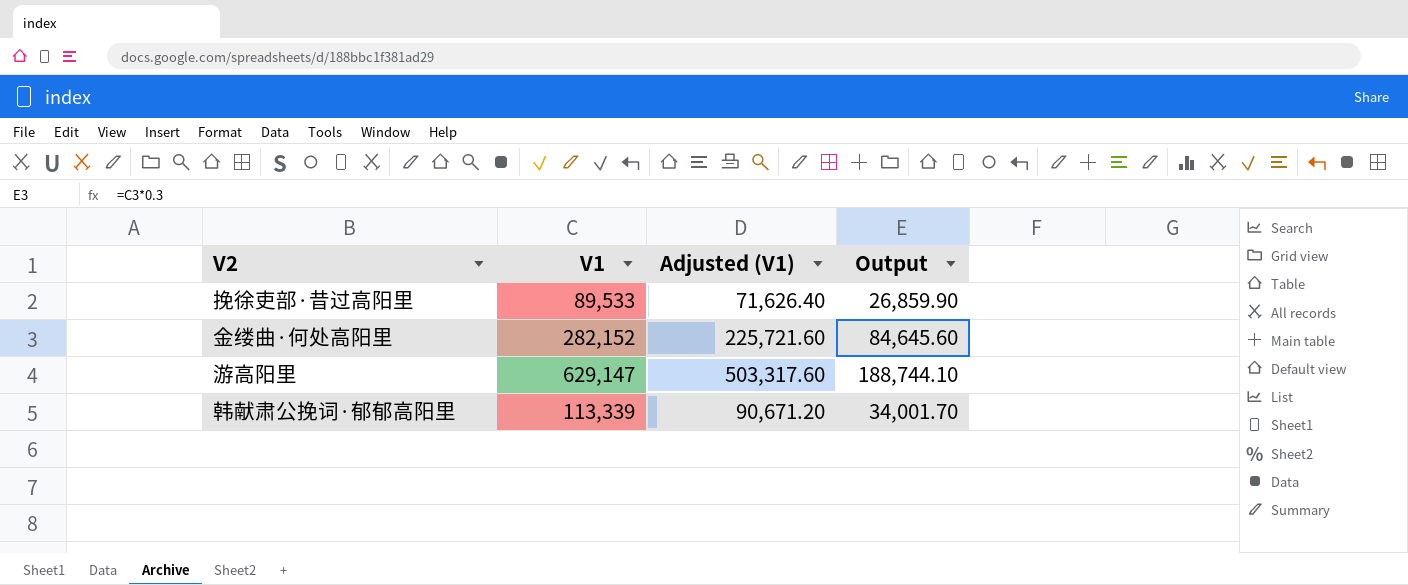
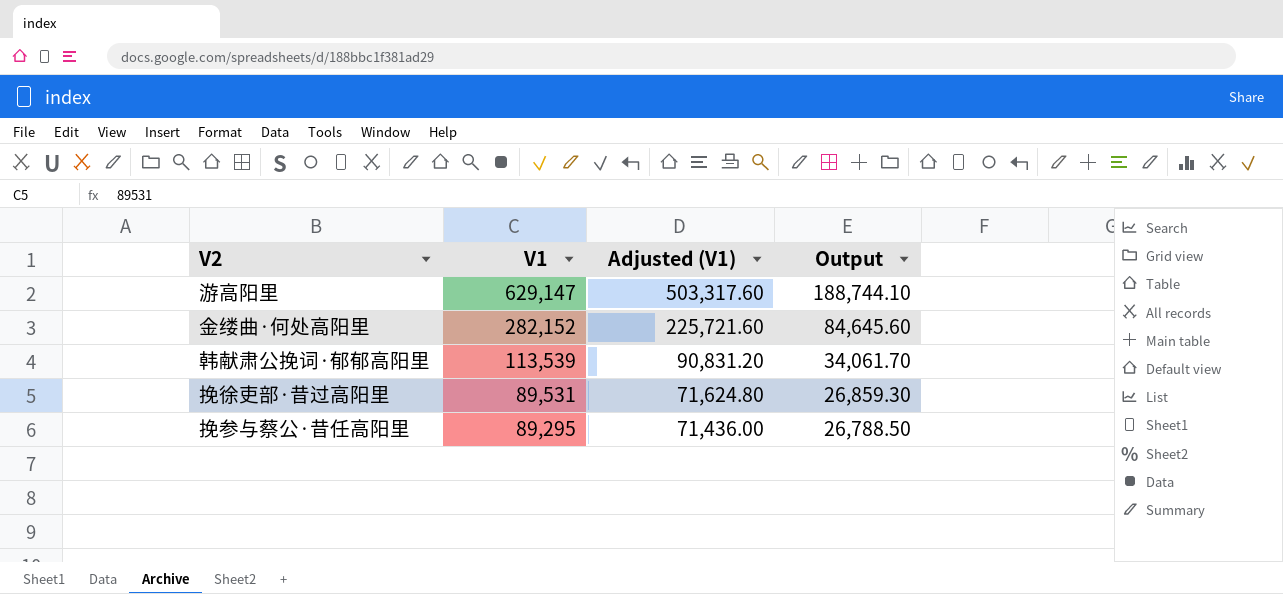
row order: none -> V1 descending
韩献肃公挽词·郁郁高阳里 | V1: 113,339 -> 113,539
韩献肃公挽词·郁郁高阳里 | Adjusted (V1): 90,671.20 -> 90,831.20
韩献肃公挽词·郁郁高阳里 | Output: 34,001.70 -> 34,061.70
挽徐吏部·昔过高阳里 | V1: 89,533 -> 89,531
挽徐吏部·昔过高阳里 | Adjusted (V1): 71,626.40 -> 71,624.80
挽徐吏部·昔过高阳里 | Output: 26,859.90 -> 26,859.30
row 挽参与蔡公·昔任高阳里: none -> 89,295 | 71,436.00 | 26,788.50

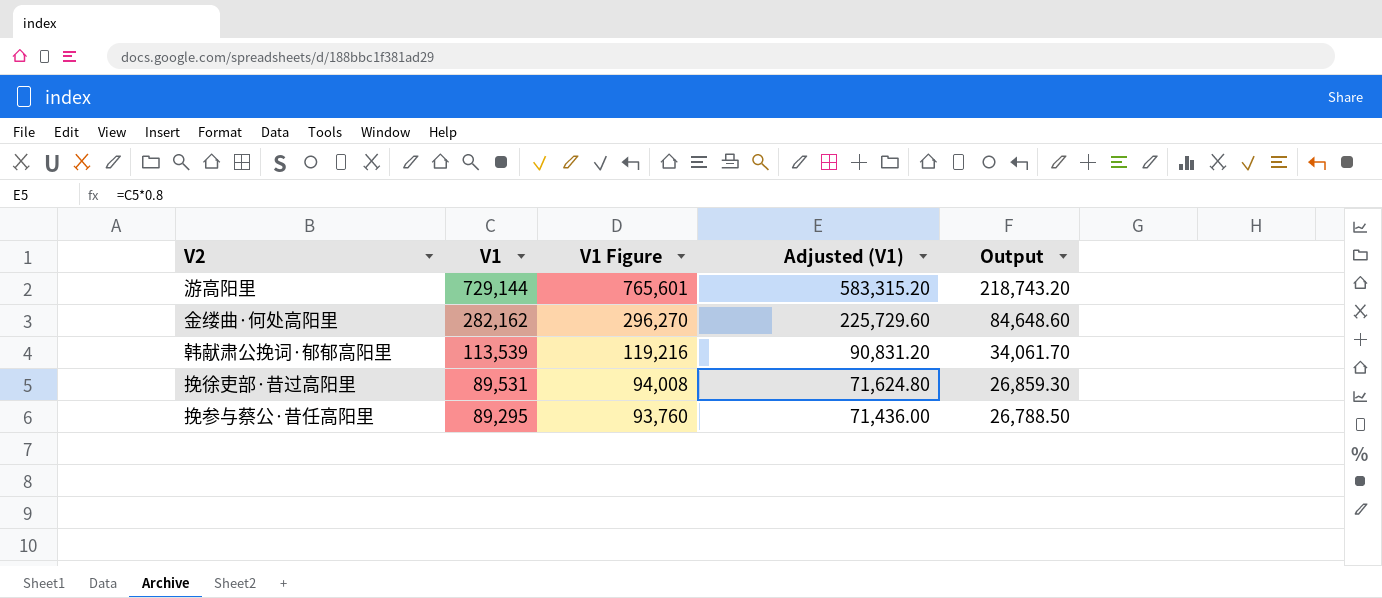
column V1 Figure | formula: none -> [V1] * 1.05
游高阳里 | V1: 629,147 -> 729,144
游高阳里 | Adjusted (V1): 503,317.60 -> 583,315.20
游高阳里 | Output: 188,744.10 -> 218,743.20
金缕曲·何处高阳里 | V1: 282,152 -> 282,162
金缕曲·何处高阳里 | Adjusted (V1): 225,721.60 -> 225,729.60
金缕曲·何处高阳里 | Output: 84,645.60 -> 84,648.60

